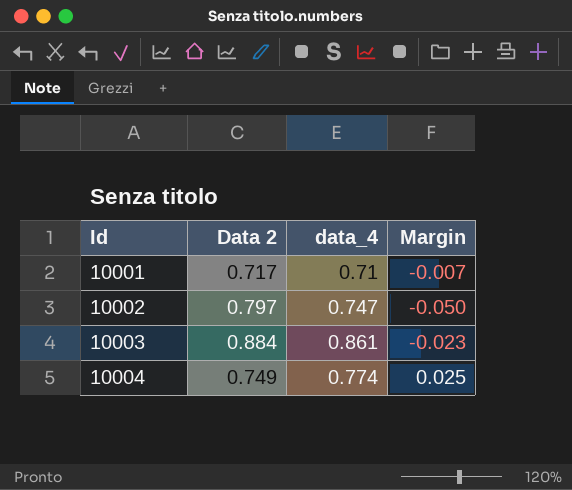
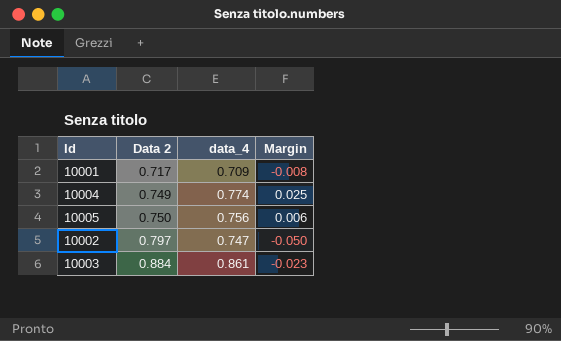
row order: Id ascending -> Data 2 ascending
10001 | data_4: 0.71 -> 0.709
10001 | Margin: -0.007 -> -0.008
row 10005: none -> 0.750 | 0.756 | 0.006

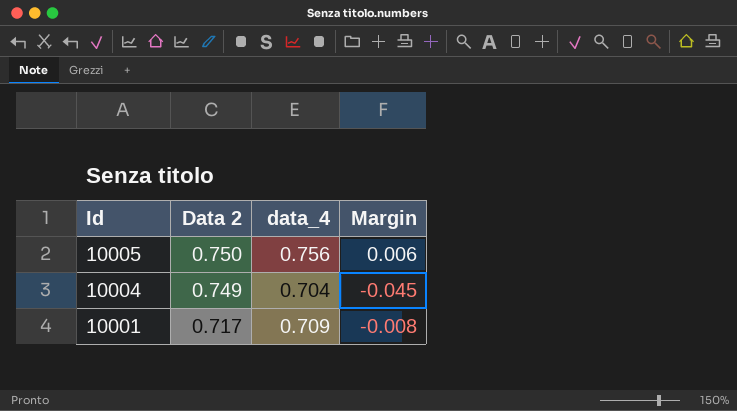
row order: Data 2 ascending -> Id descending
row 10002: 0.797 | 0.747 | -0.050 -> none
row 10003: 0.884 | 0.861 | -0.023 -> none
10004 | data_4: 0.774 -> 0.704
10004 | Margin: 0.025 -> -0.045

